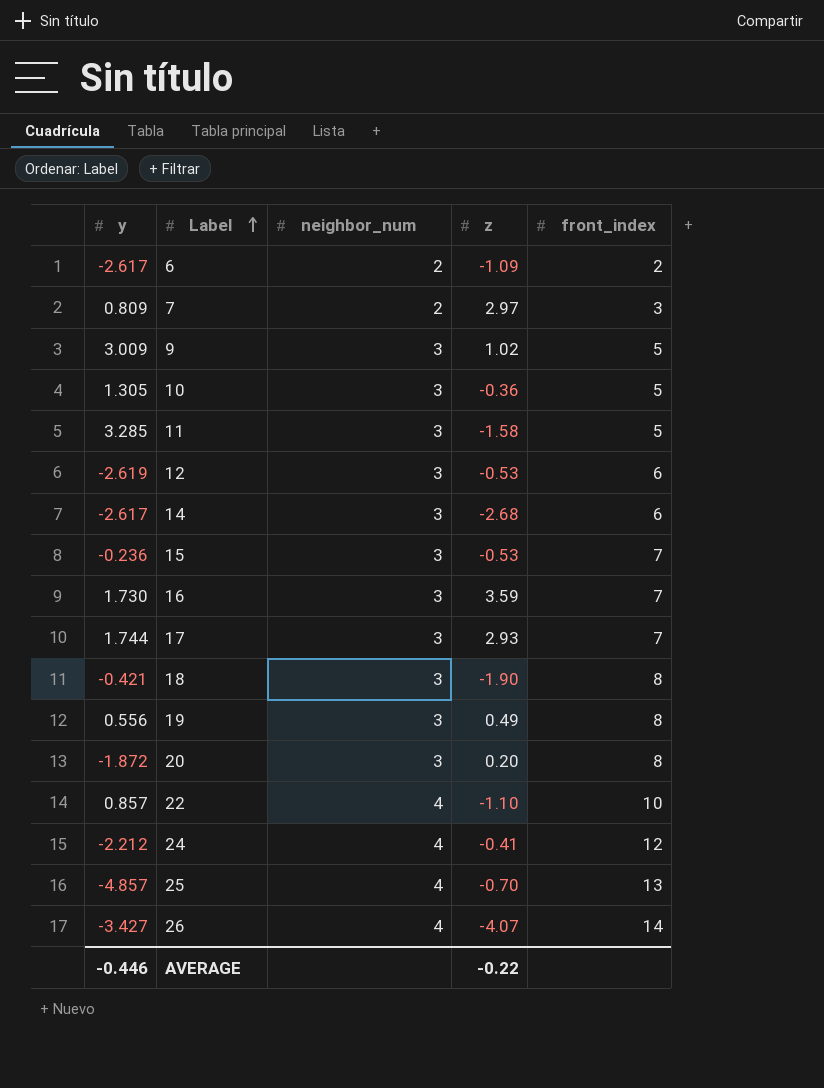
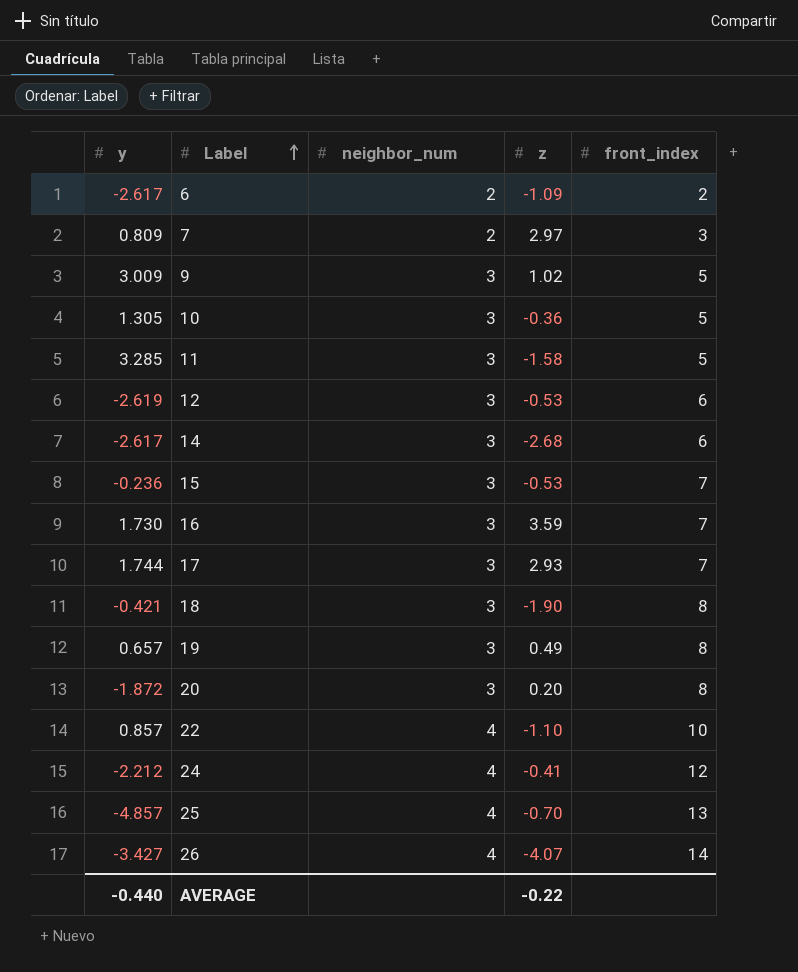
19 | y: 0.556 -> 0.657
AVERAGE | y: -0.446 -> -0.440

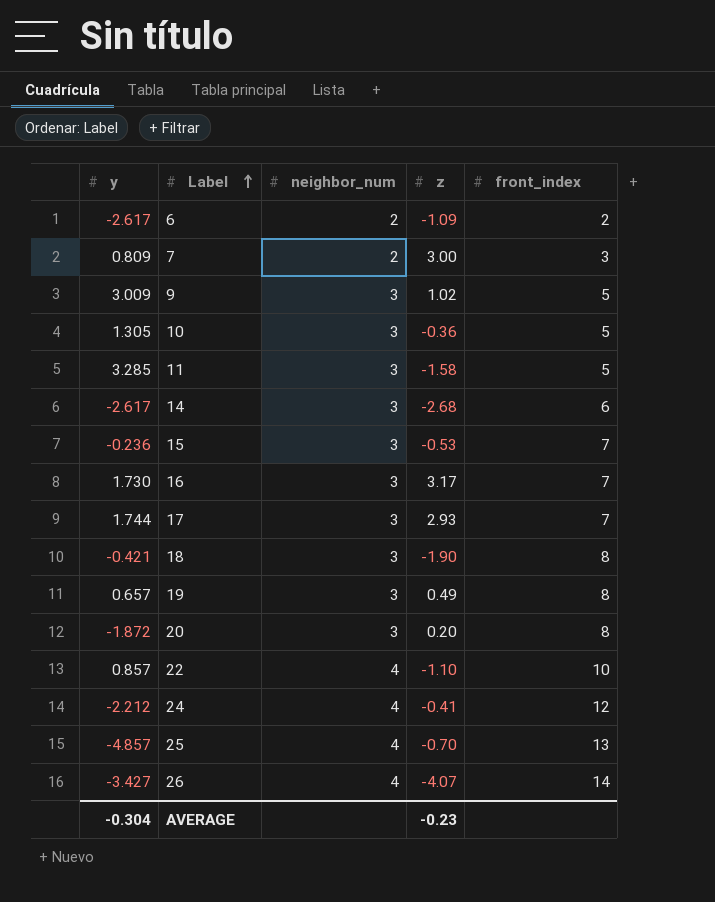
row 12: -2.619 | 3 | -0.53 | 6 -> none
7 | z: 2.97 -> 3.00
16 | z: 3.59 -> 3.17
AVERAGE | y: -0.440 -> -0.304
AVERAGE | z: -0.22 -> -0.23

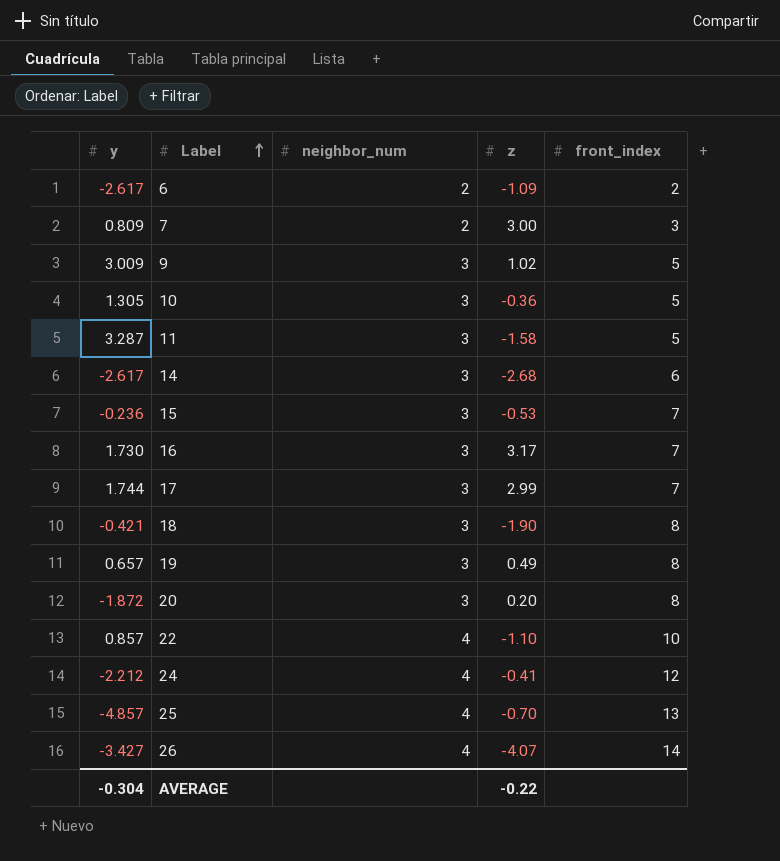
11 | y: 3.285 -> 3.287
17 | z: 2.93 -> 2.99
AVERAGE | z: -0.23 -> -0.22

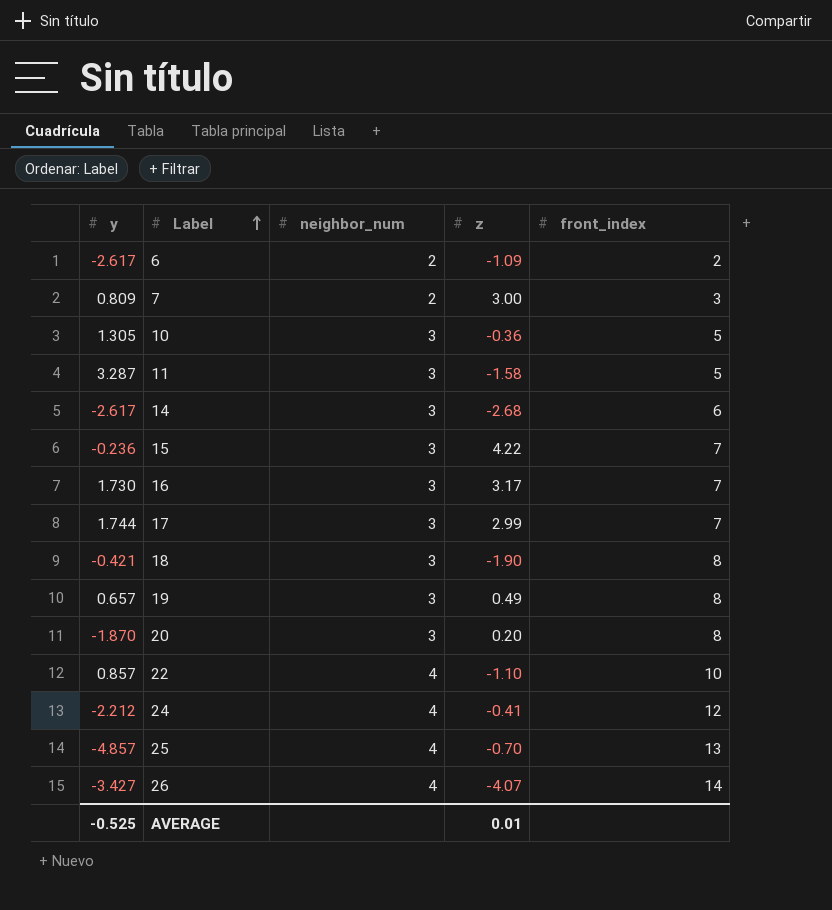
row 9: 3.009 | 3 | 1.02 | 5 -> none
15 | z: -0.53 -> 4.22
20 | y: -1.872 -> -1.870
AVERAGE | y: -0.304 -> -0.525
AVERAGE | z: -0.22 -> 0.01

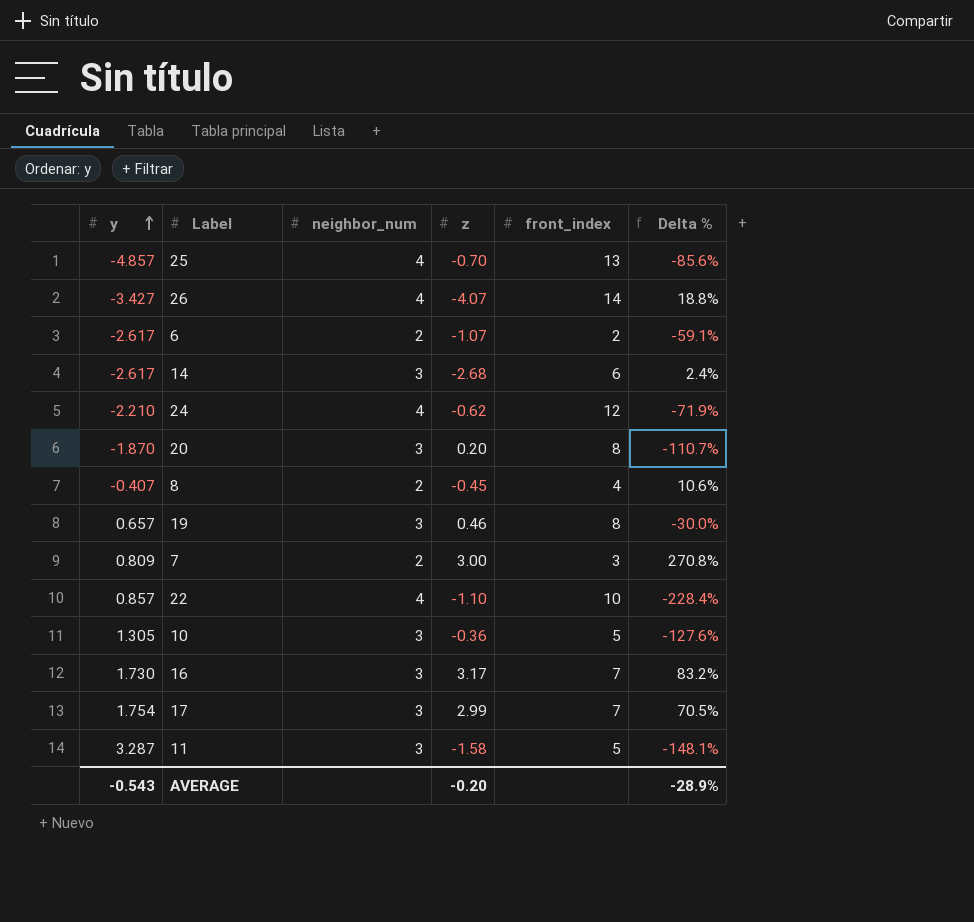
row order: Label ascending -> y ascending
column Delta % | formula: none -> ([z] - [y]) / [y]
row 15: -0.236 | 3 | 4.22 | 7 -> none
row 18: -0.421 | 3 | -1.90 | 8 -> none
6 | z: -1.09 -> -1.07
24 | y: -2.212 -> -2.210
24 | z: -0.41 -> -0.62
row 8: none -> -0.407 | 2 | -0.45 | 4 | 10.6%
19 | z: 0.49 -> 0.46
17 | y: 1.744 -> 1.754
AVERAGE | y: -0.525 -> -0.543
AVERAGE | z: 0.01 -> -0.20

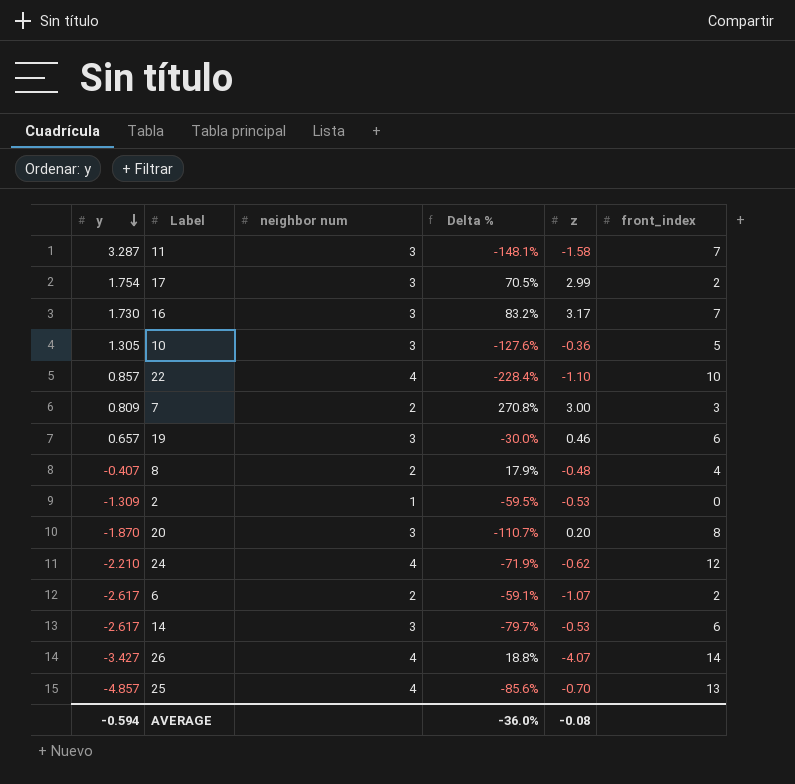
row order: y ascending -> y descending
column name: neighbor_num -> neighbor num
column Delta % | position: 6 -> 4
11 | front_index: 5 -> 7
17 | front_index: 7 -> 2
19 | front_index: 8 -> 6
8 | Delta %: 10.6% -> 17.9%
8 | z: -0.45 -> -0.48
row 2: none -> -1.309 | 1 | -59.5% | -0.53 | 0
14 | Delta %: 2.4% -> -79.7%
14 | z: -2.68 -> -0.53
AVERAGE | y: -0.543 -> -0.594
AVERAGE | Delta %: -28.9% -> -36.0%
AVERAGE | z: -0.20 -> -0.08

